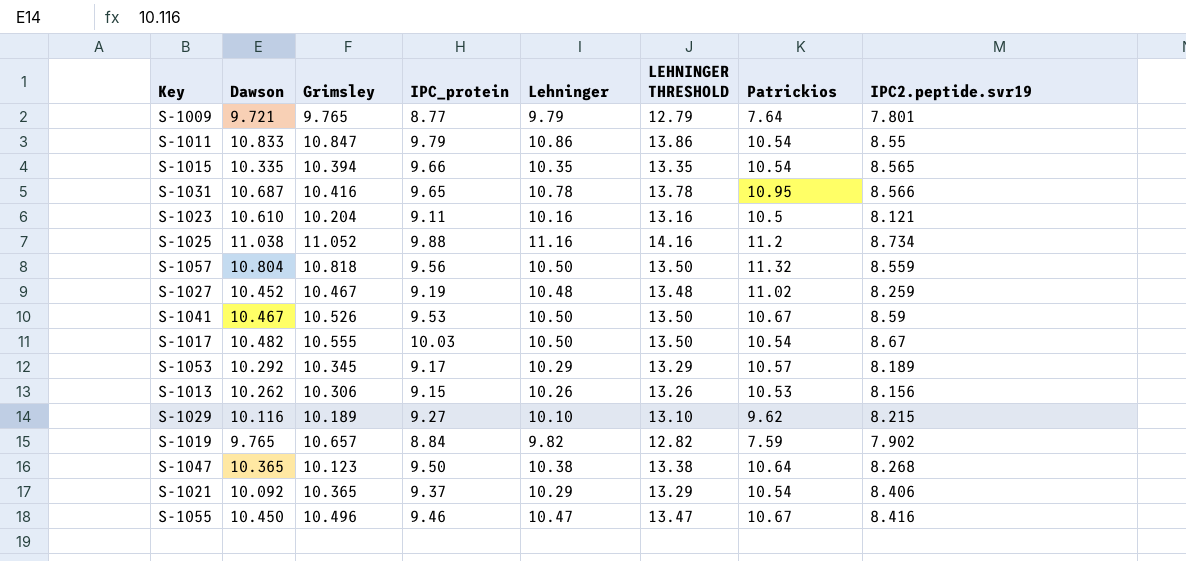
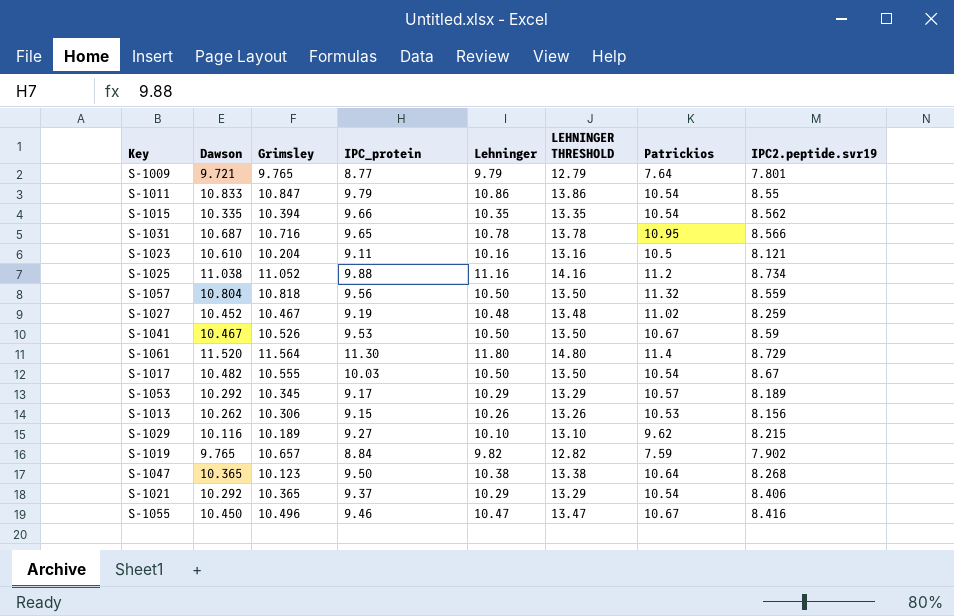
S-1015 | IPC2.peptide.svr19: 8.565 -> 8.562
S-1031 | Grimsley: 10.416 -> 10.716
row S-1061: none -> 11.520 | 11.564 | 11.30 | 11.80 | 14.80 | 11.4 | 8.729
S-1021 | Dawson: 10.092 -> 10.292

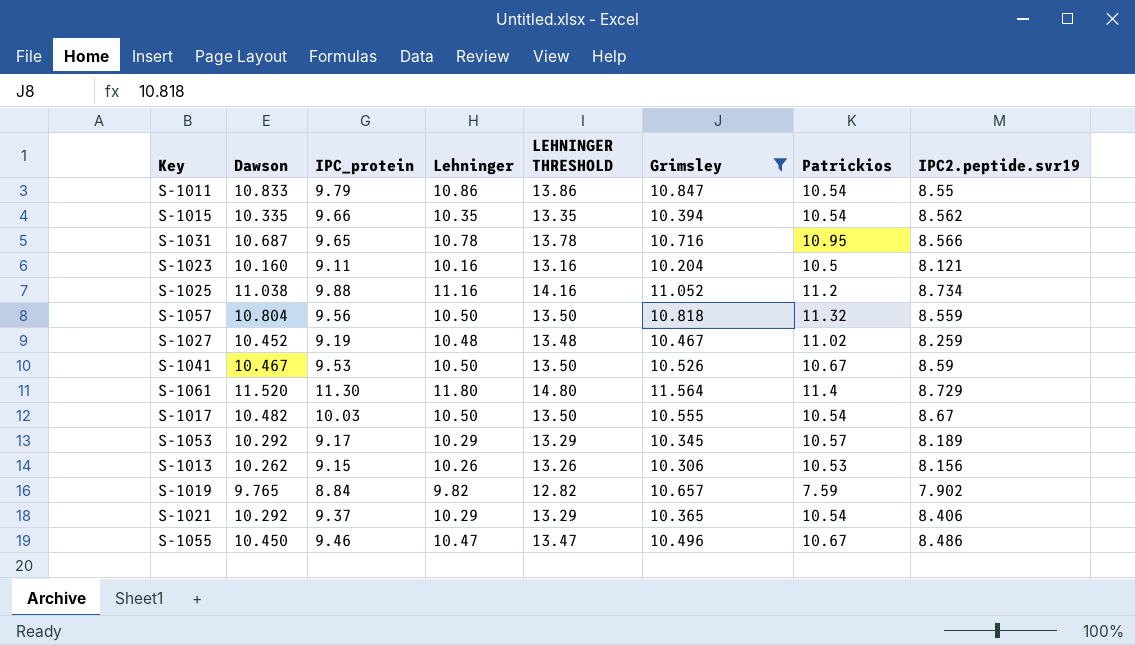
filter: none -> Grimsley >= 10.204
column Grimsley | position: 3 -> 6
S-1023 | Dawson: 10.610 -> 10.160
S-1055 | IPC2.peptide.svr19: 8.416 -> 8.486

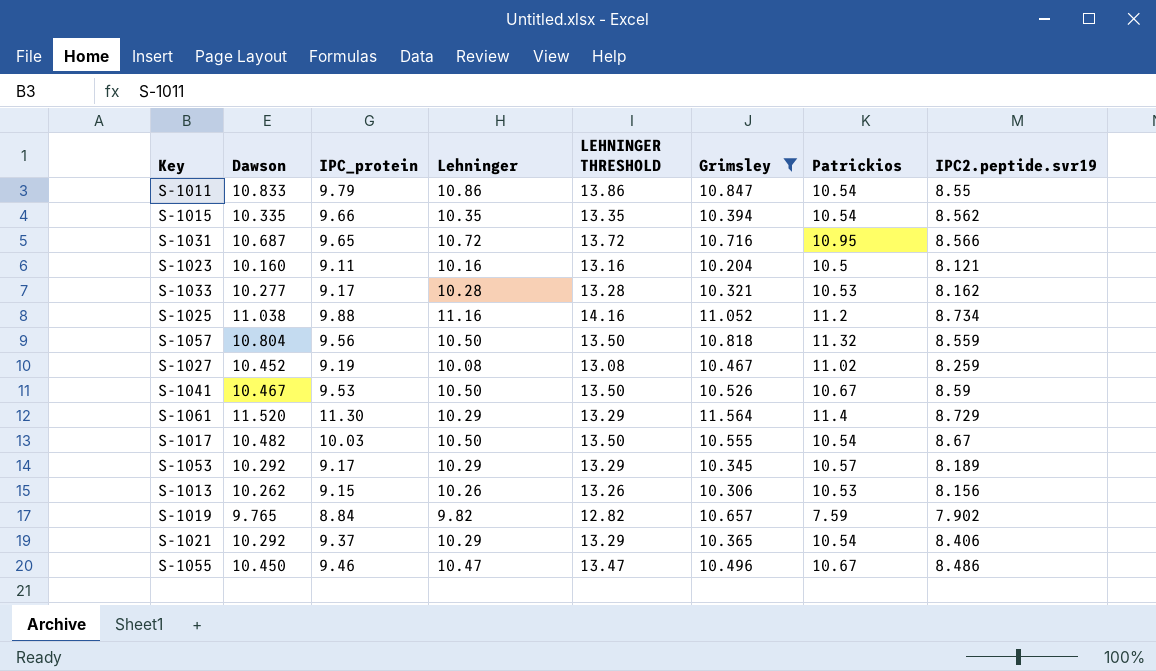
S-1031 | Lehninger: 10.78 -> 10.72
S-1031 | LEHNINGER THRESHOLD: 13.78 -> 13.72
row S-1033: none -> 10.277 | 9.17 | 10.28 | 13.28 | 10.321 | 10.53 | 8.162
S-1027 | Lehninger: 10.48 -> 10.08
S-1027 | LEHNINGER THRESHOLD: 13.48 -> 13.08
S-1061 | Lehninger: 11.80 -> 10.29
S-1061 | LEHNINGER THRESHOLD: 14.80 -> 13.29

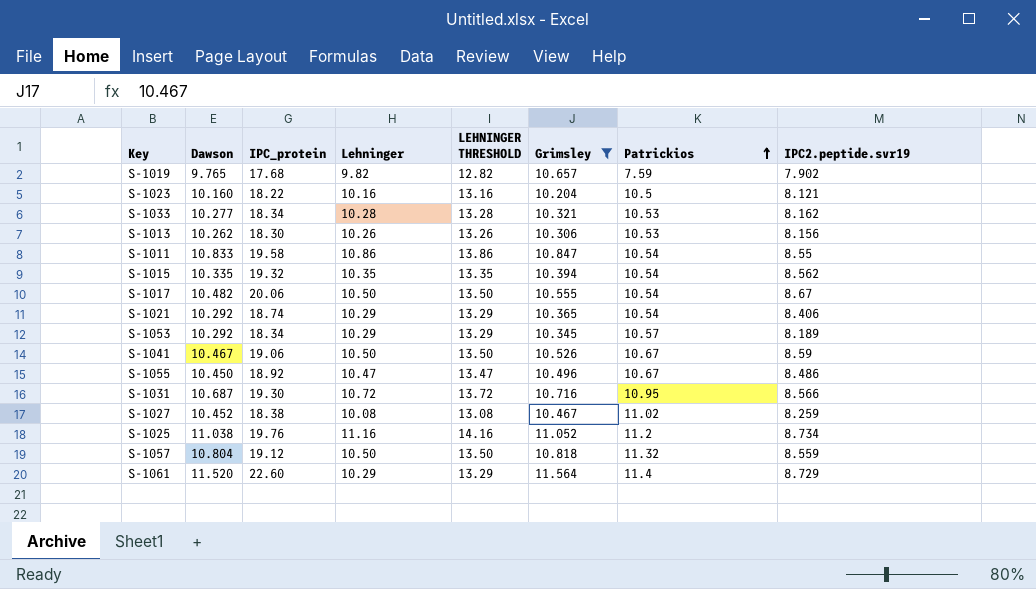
row order: none -> Patrickios ascending
S-1019 | IPC_protein: 8.84 -> 17.68
S-1023 | IPC_protein: 9.11 -> 18.22
S-1033 | IPC_protein: 9.17 -> 18.34
S-1013 | IPC_protein: 9.15 -> 18.30
S-1011 | IPC_protein: 9.79 -> 19.58
S-1015 | IPC_protein: 9.66 -> 19.32
S-1017 | IPC_protein: 10.03 -> 20.06
S-1021 | IPC_protein: 9.37 -> 18.74
S-1053 | IPC_protein: 9.17 -> 18.34
S-1041 | IPC_protein: 9.53 -> 19.06
S-1055 | IPC_protein: 9.46 -> 18.92
S-1031 | IPC_protein: 9.65 -> 19.30
S-1027 | IPC_protein: 9.19 -> 18.38
S-1025 | IPC_protein: 9.88 -> 19.76
S-1057 | IPC_protein: 9.56 -> 19.12
S-1061 | IPC_protein: 11.30 -> 22.60

